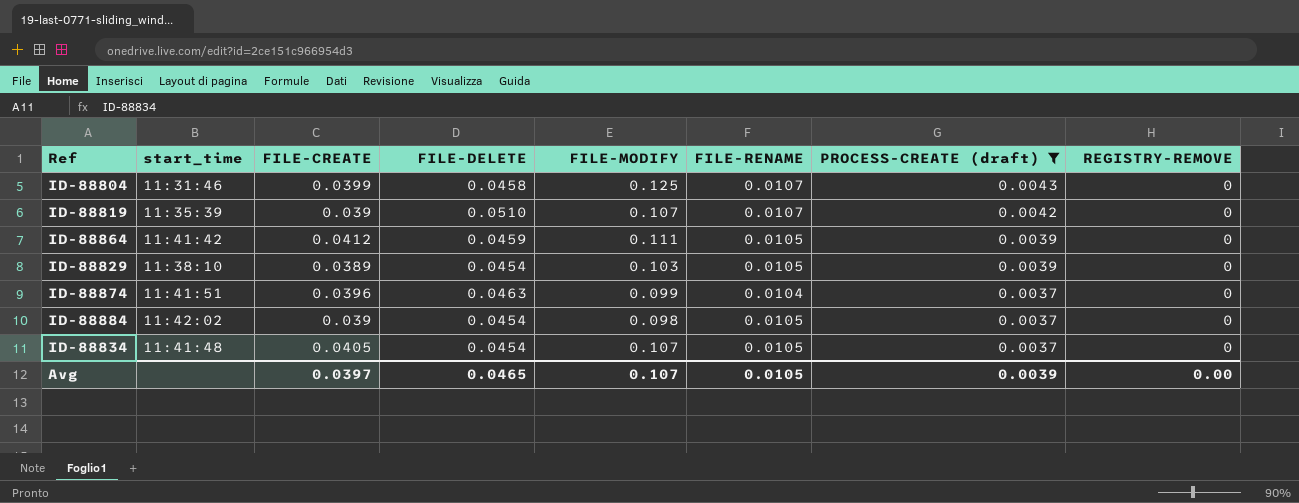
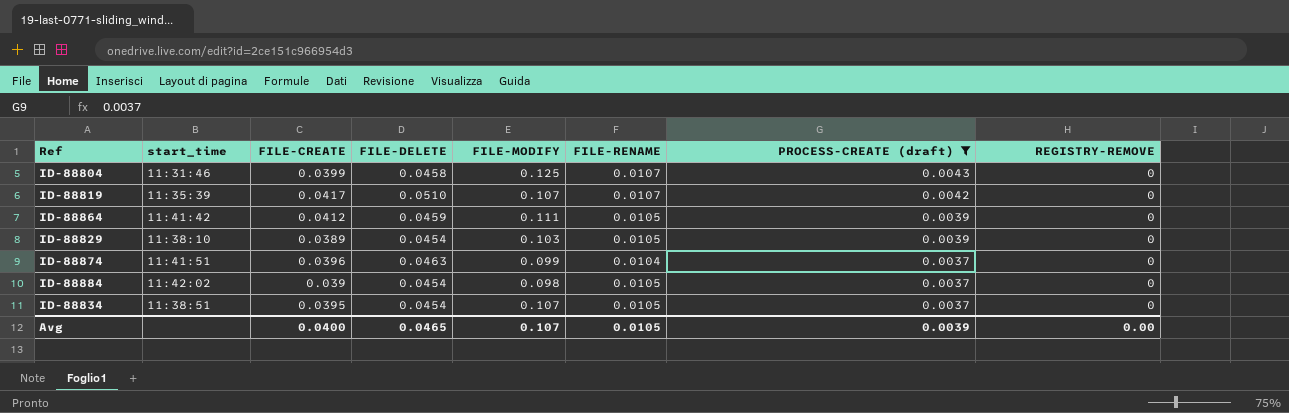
ID-88819 | FILE-CREATE: 0.039 -> 0.0417
ID-88834 | start_time: 11:41:48 -> 11:38:51
ID-88834 | FILE-CREATE: 0.0405 -> 0.0395
Avg | FILE-CREATE: 0.0397 -> 0.0400

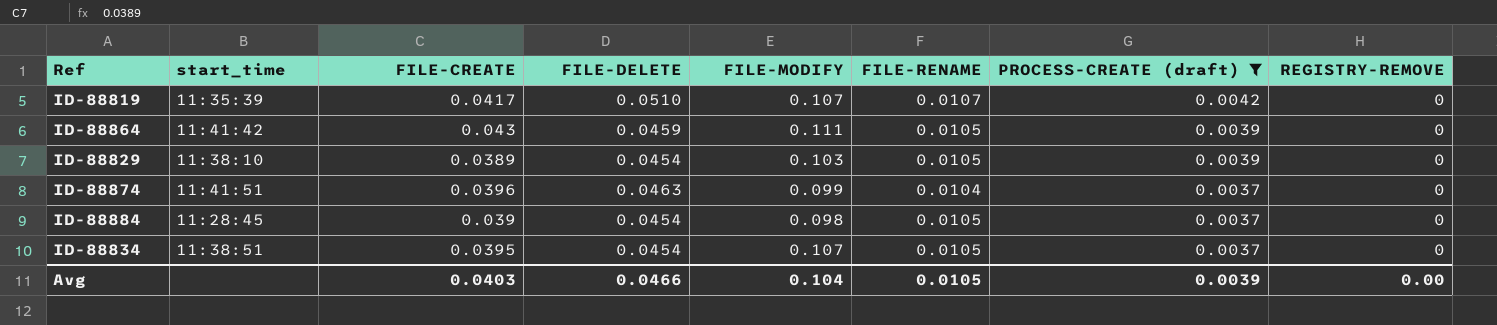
row ID-88804: 11:31:46 | 0.0399 | 0.0458 | 0.125 | 0.0107 | 0.0043 | 0 -> none
ID-88864 | FILE-CREATE: 0.0412 -> 0.043
ID-88884 | start_time: 11:42:02 -> 11:28:45
Avg | FILE-CREATE: 0.0400 -> 0.0403
Avg | FILE-DELETE: 0.0465 -> 0.0466
Avg | FILE-MODIFY: 0.107 -> 0.104

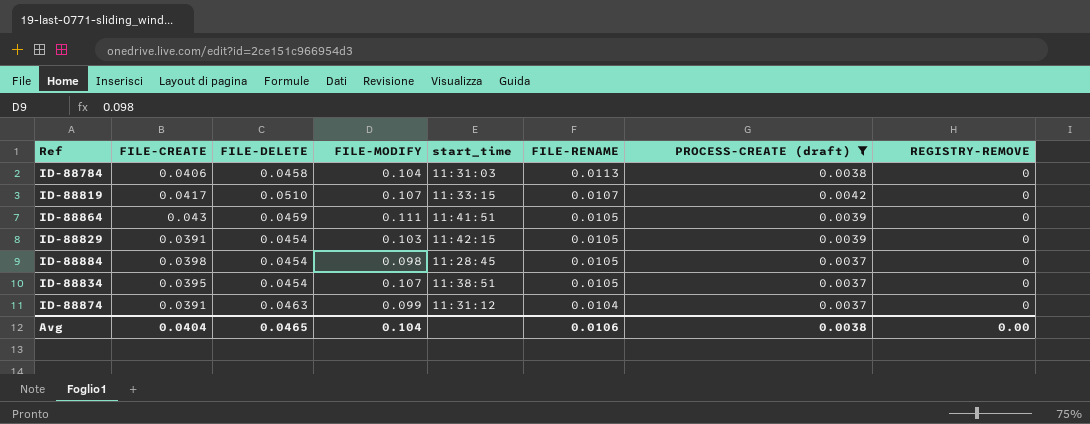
row order: PROCESS-CREATE (draft) descending -> FILE-RENAME descending
column start_time | position: 2 -> 5
row ID-88784: none -> 0.0406 | 0.0458 | 0.104 | 11:31:03 | 0.0113 | 0.0038 | 0
ID-88819 | start_time: 11:35:39 -> 11:33:15
ID-88864 | start_time: 11:41:42 -> 11:41:51
ID-88829 | FILE-CREATE: 0.0389 -> 0.0391
ID-88829 | start_time: 11:38:10 -> 11:42:15
ID-88884 | FILE-CREATE: 0.039 -> 0.0398
ID-88874 | FILE-CREATE: 0.0396 -> 0.0391
ID-88874 | start_time: 11:41:51 -> 11:31:12
Avg | FILE-CREATE: 0.0403 -> 0.0404
Avg | FILE-DELETE: 0.0466 -> 0.0465
Avg | FILE-RENAME: 0.0105 -> 0.0106
Avg | PROCESS-CREATE (draft): 0.0039 -> 0.0038

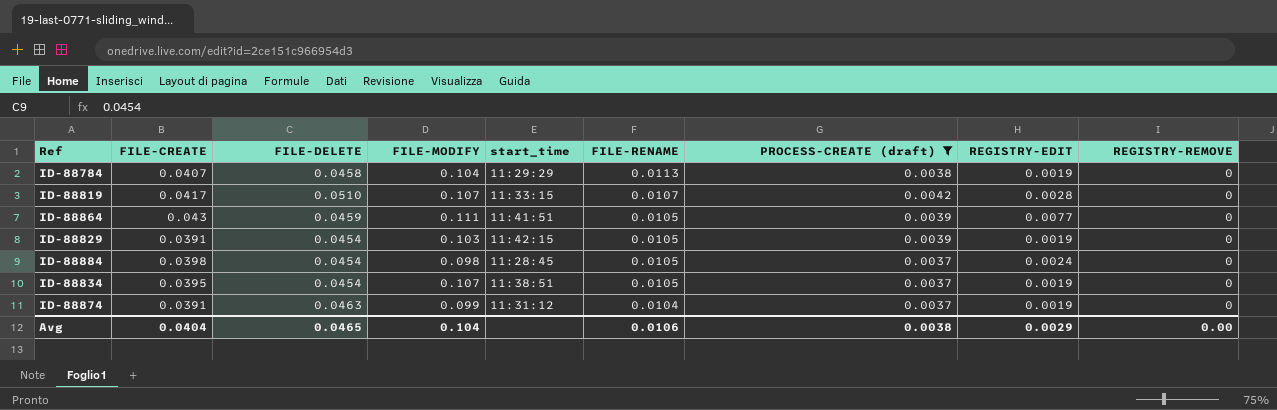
column REGISTRY-EDIT | position: none -> 8
ID-88784 | FILE-CREATE: 0.0406 -> 0.0407
ID-88784 | start_time: 11:31:03 -> 11:29:29

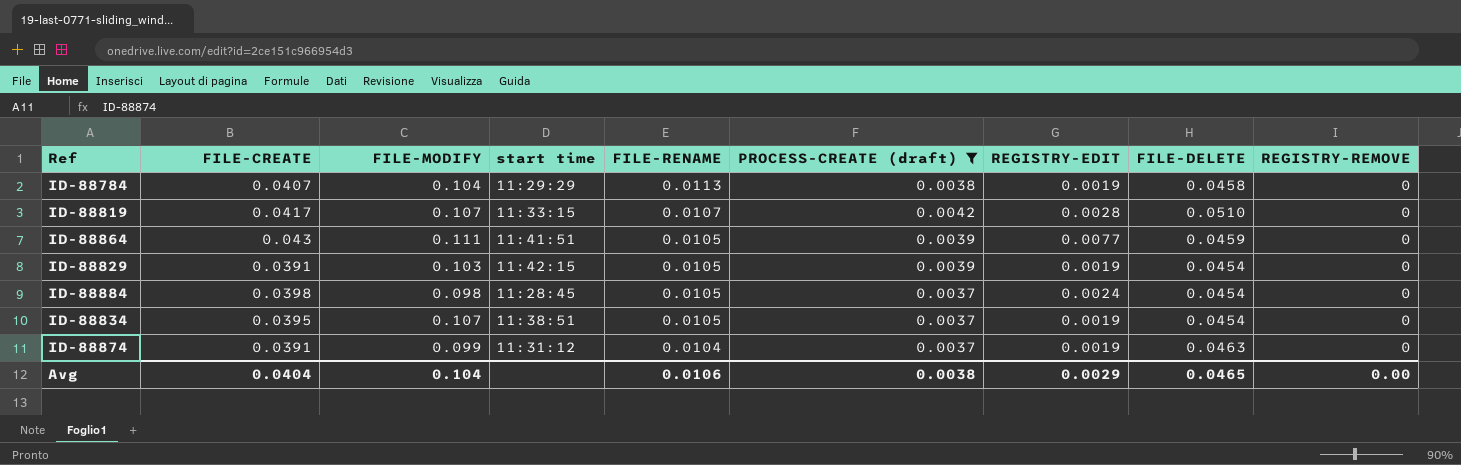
column name: start_time -> start time
column FILE-DELETE | position: 3 -> 8

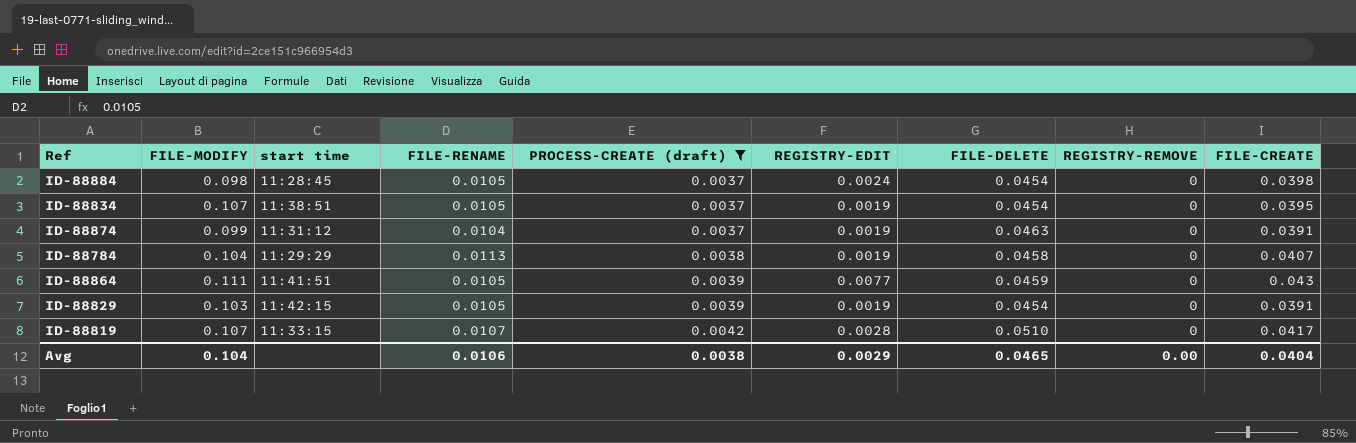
row order: FILE-RENAME descending -> PROCESS-CREATE (draft) ascending
column FILE-CREATE | position: 2 -> 9

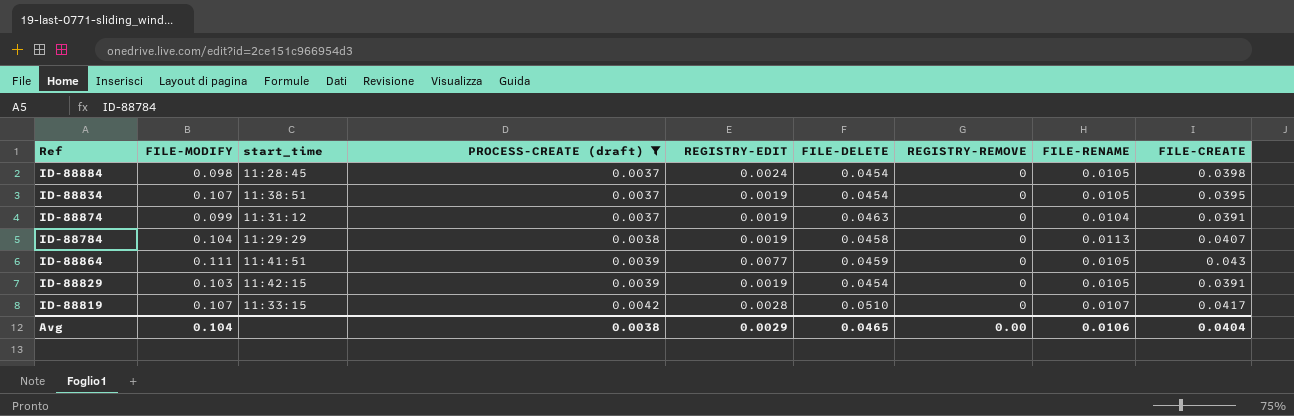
column name: start time -> start_time
column FILE-RENAME | position: 4 -> 8

